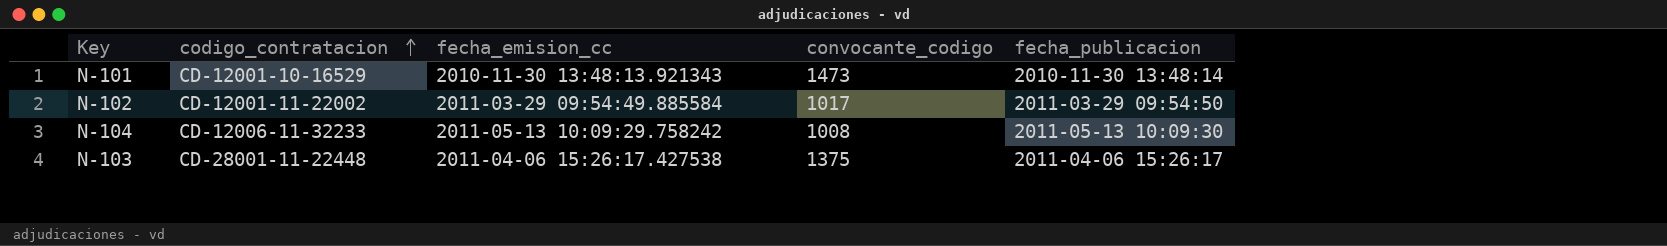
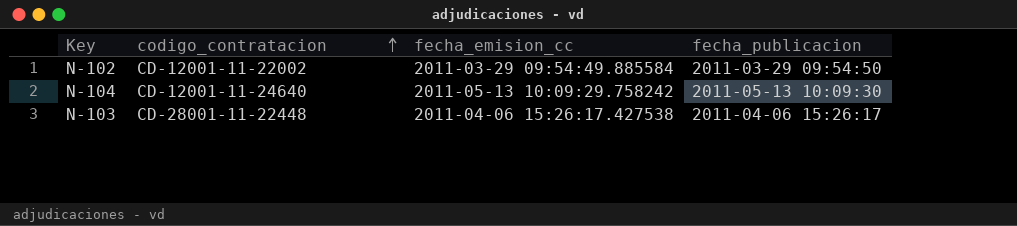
column convocante_codigo | position: 4 -> none
row N-101: CD-12001-10-16529 | 2010-11-30 13:48:13.921343 | 1473 | 2010-11-30 13:48:14 -> none
N-104 | codigo_contratacion: CD-12006-11-32233 -> CD-12001-11-24640

